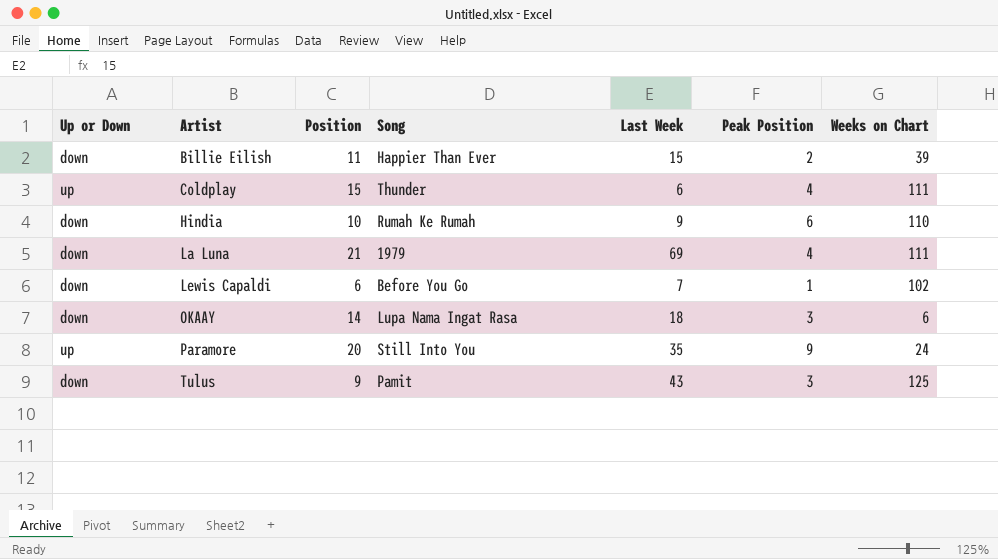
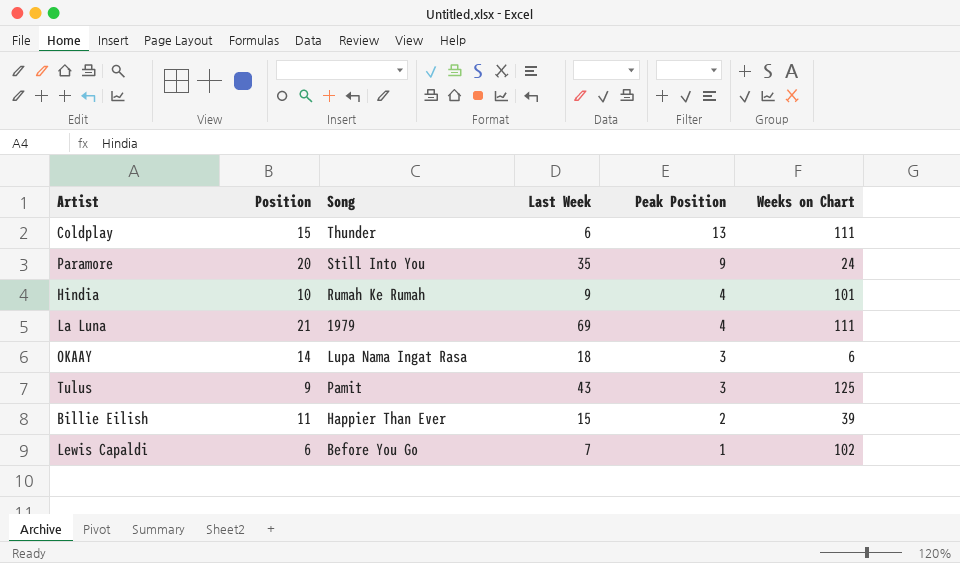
row order: Artist ascending -> Peak Position descending
column Up or Down | position: 1 -> none
Coldplay | Peak Position: 4 -> 13
Hindia | Peak Position: 6 -> 4
Hindia | Weeks on Chart: 110 -> 101

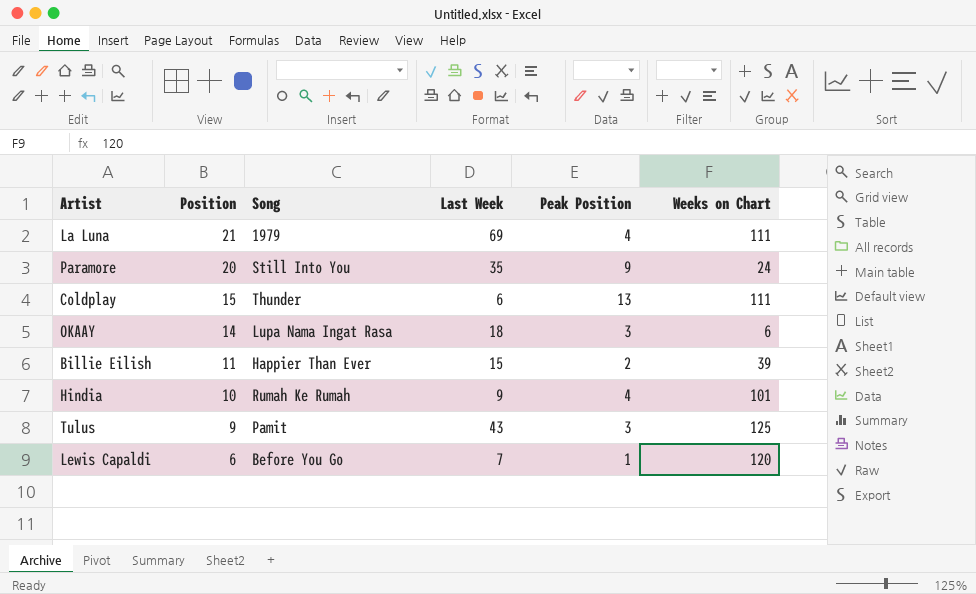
row order: Peak Position descending -> Position descending
Lewis Capaldi | Weeks on Chart: 102 -> 120

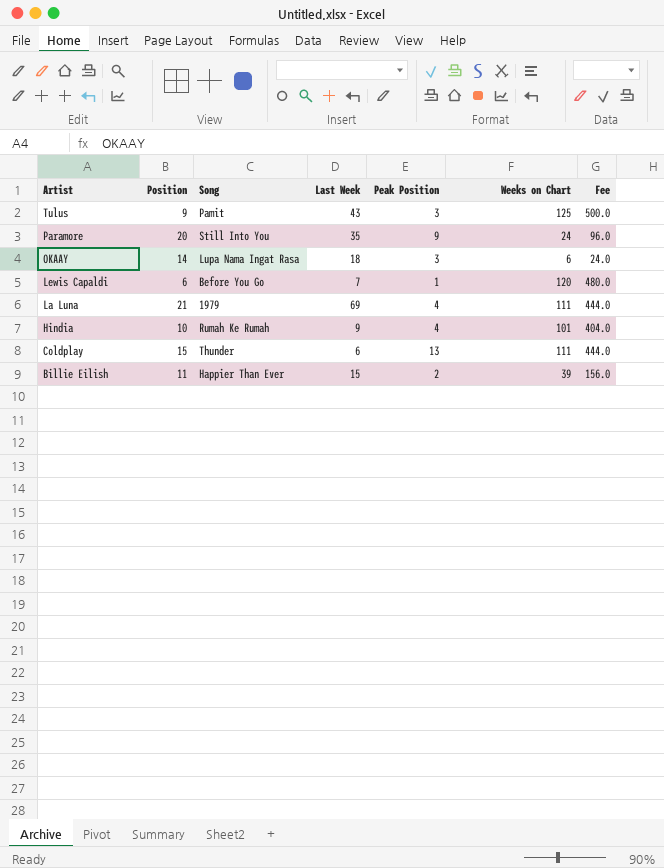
row order: Position descending -> Artist descending
column Fee | formula: none -> [Weeks on Chart] * 4

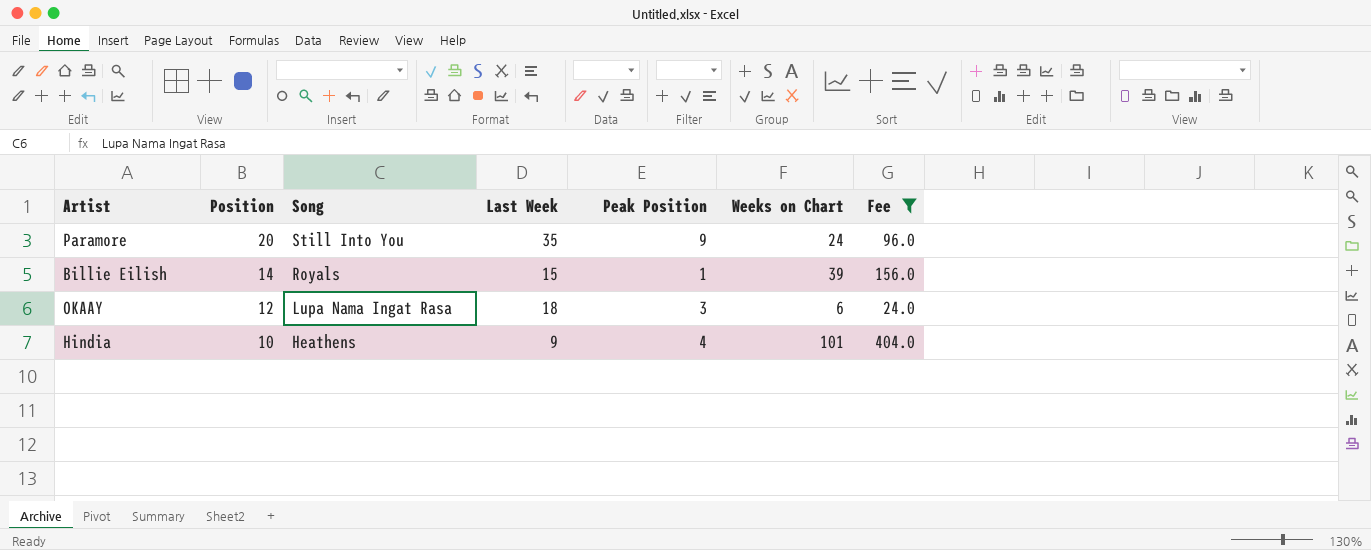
filter: none -> Fee <= 404.0
row order: Artist descending -> Position descending
Billie Eilish | Position: 11 -> 14
Billie Eilish | Song: Happier Than Ever -> Royals
Billie Eilish | Peak Position: 2 -> 1
OKAAY | Position: 14 -> 12
Hindia | Song: Rumah Ke Rumah -> Heathens

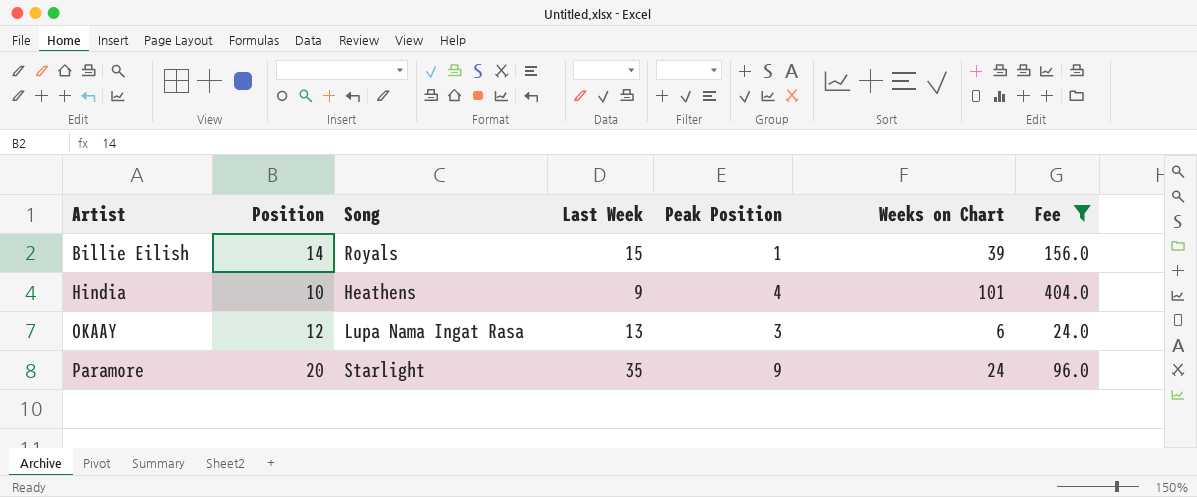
row order: Position descending -> Artist ascending
OKAAY | Last Week: 18 -> 13
Paramore | Song: Still Into You -> Starlight

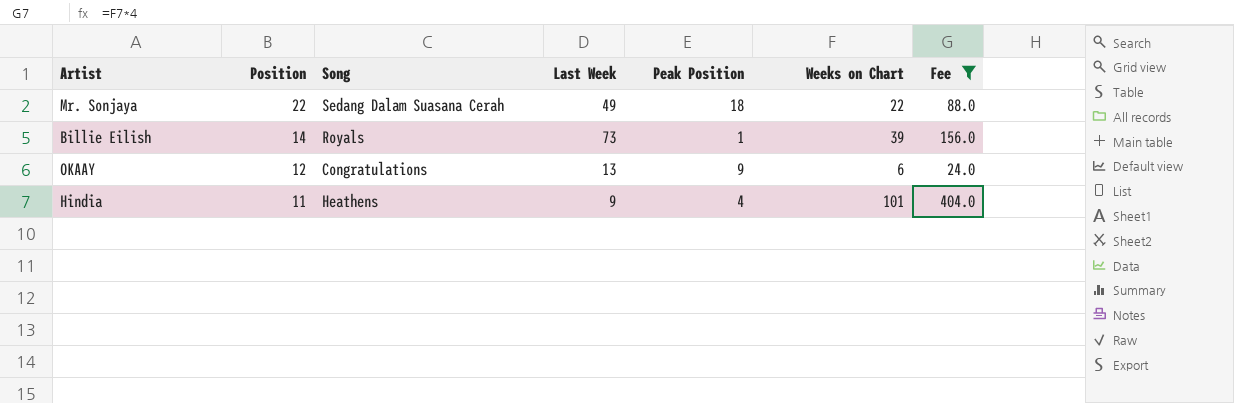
row order: Artist ascending -> Position descending
row Paramore: 20 | Starlight | 35 | 9 | 24 | 96.0 -> none
row Mr. Sonjaya: none -> 22 | Sedang Dalam Suasana Cerah | 49 | 18 | 22 | 88.0
Billie Eilish | Last Week: 15 -> 73
OKAAY | Song: Lupa Nama Ingat Rasa -> Congratulations
OKAAY | Peak Position: 3 -> 9
Hindia | Position: 10 -> 11

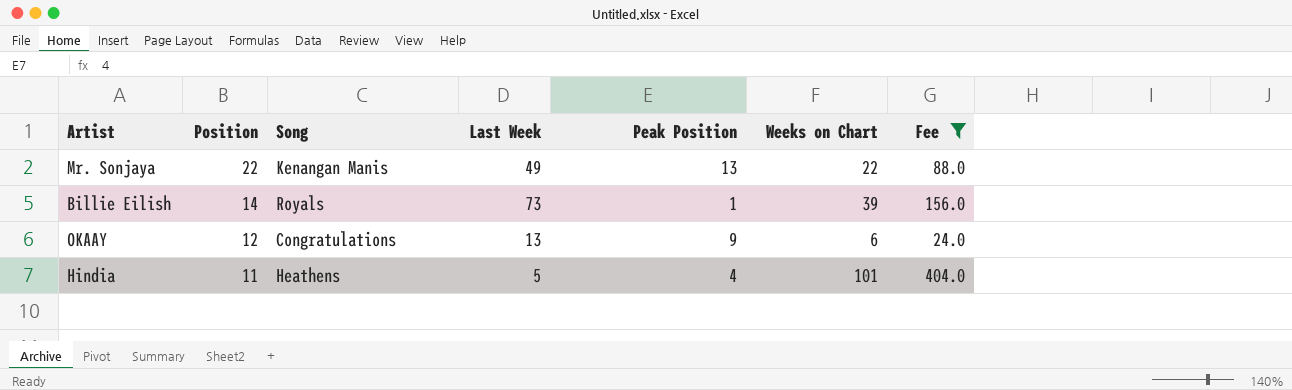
Mr. Sonjaya | Song: Sedang Dalam Suasana Cerah -> Kenangan Manis
Mr. Sonjaya | Peak Position: 18 -> 13
Hindia | Last Week: 9 -> 5

